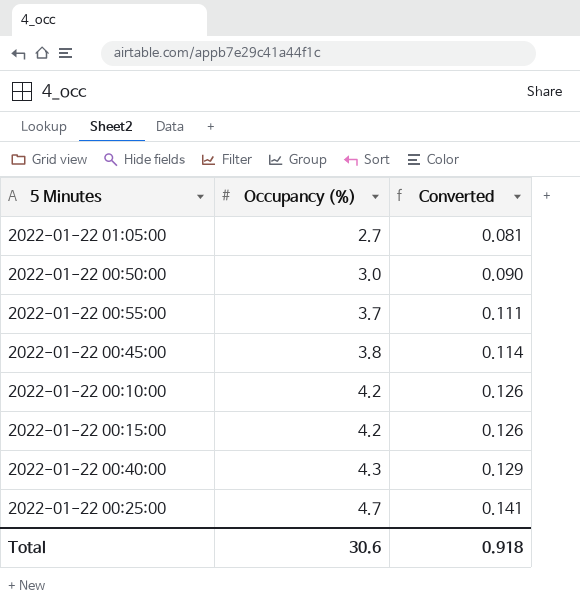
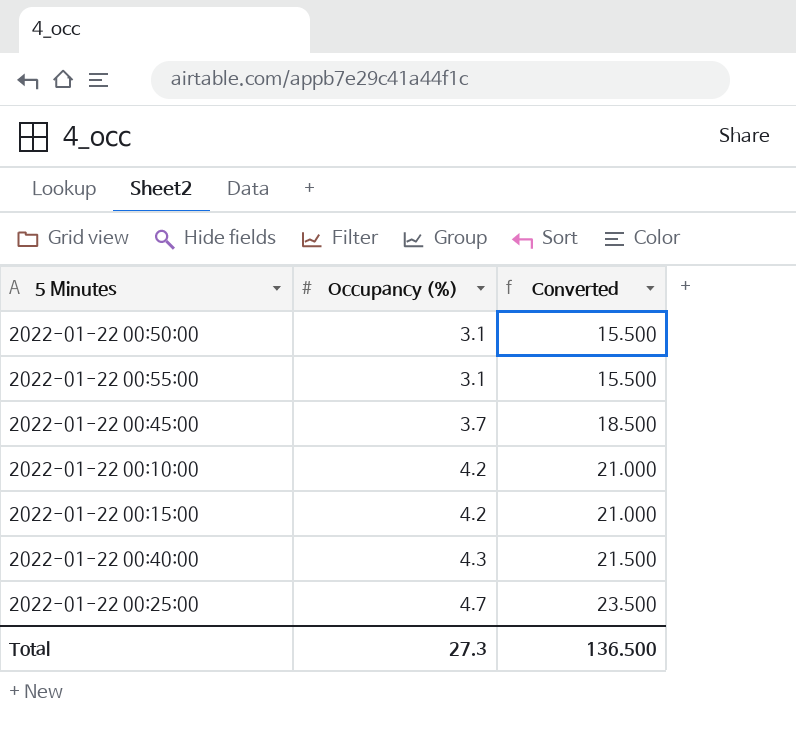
column Converted | formula: [Occupancy (%)] * 0.03 -> [Occupancy (%)] * 5
row 2022-01-22 01:05:00: 2.7 | 0.081 -> none
2022-01-22 00:50:00 | Occupancy (%): 3.0 -> 3.1
2022-01-22 00:55:00 | Occupancy (%): 3.7 -> 3.1
2022-01-22 00:45:00 | Occupancy (%): 3.8 -> 3.7
Total | Occupancy (%): 30.6 -> 27.3
Total | Converted: 0.918 -> 136.500

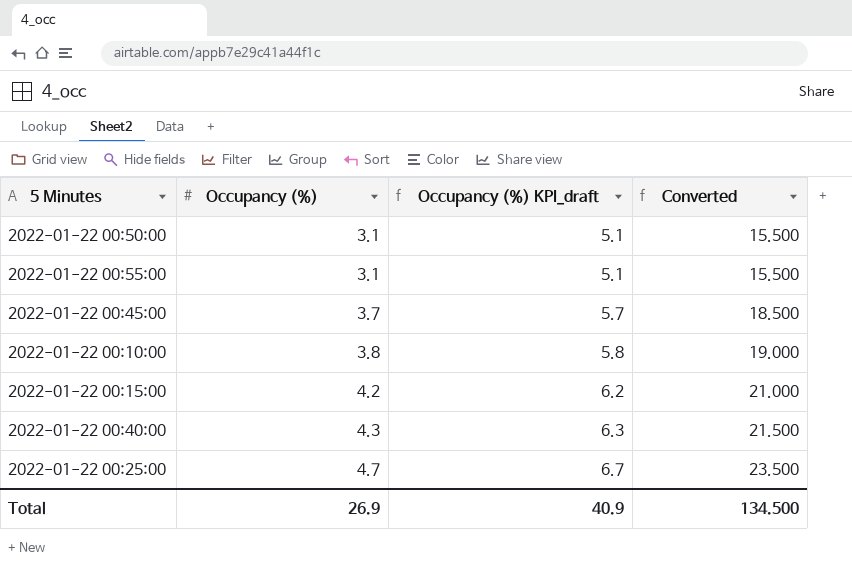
column Occupancy (%) KPI_draft | formula: none -> [Occupancy (%)] + 2
2022-01-22 00:10:00 | Occupancy (%): 4.2 -> 3.8
2022-01-22 00:10:00 | Converted: 21.000 -> 19.000
Total | Occupancy (%): 27.3 -> 26.9
Total | Converted: 136.500 -> 134.500

